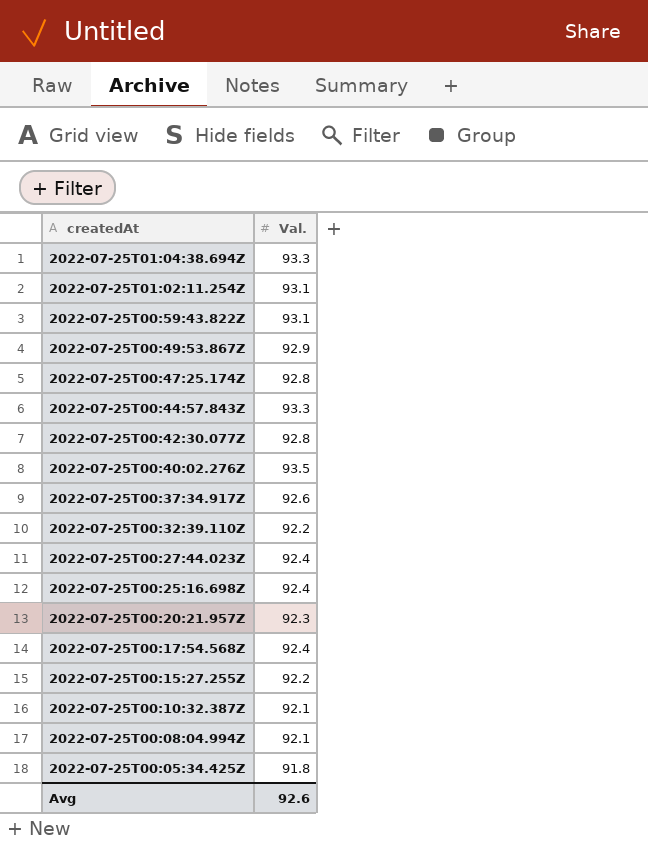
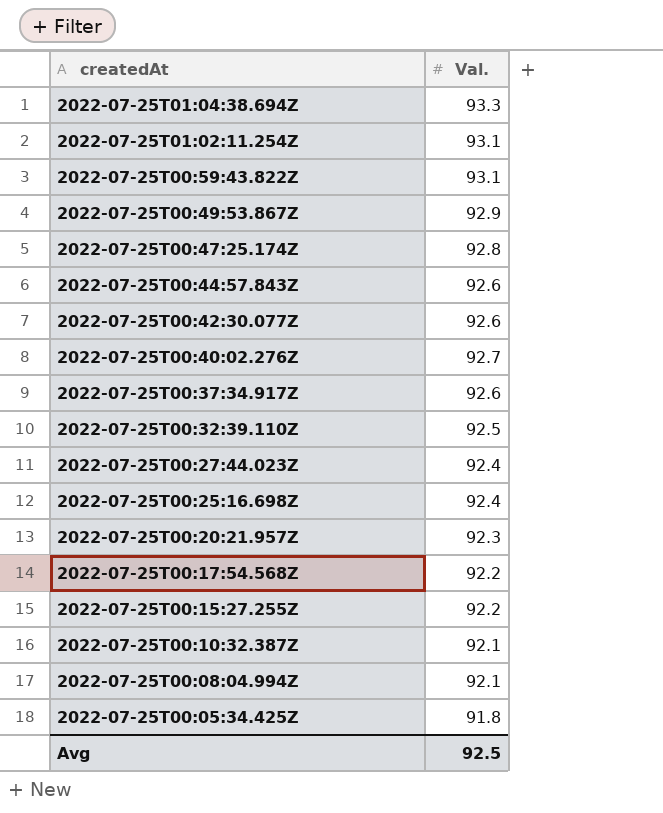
2022-07-25T00:44:57.843Z | Val.: 93.3 -> 92.6
2022-07-25T00:42:30.077Z | Val.: 92.8 -> 92.6
2022-07-25T00:40:02.276Z | Val.: 93.5 -> 92.7
2022-07-25T00:32:39.110Z | Val.: 92.2 -> 92.5
2022-07-25T00:17:54.568Z | Val.: 92.4 -> 92.2
Avg | Val.: 92.6 -> 92.5

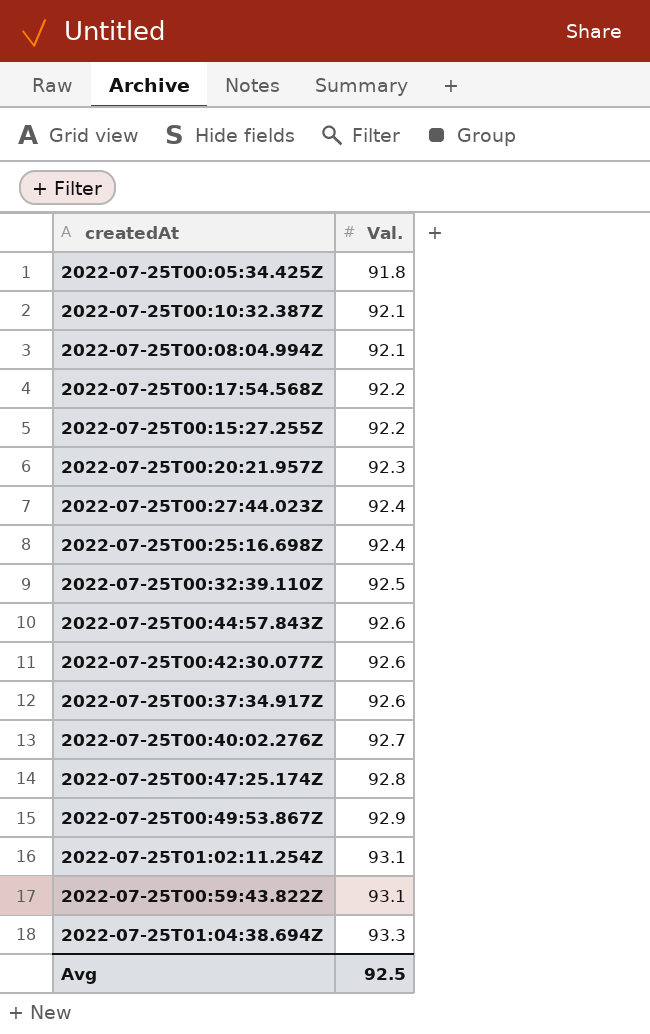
row order: createdAt descending -> Val. ascending

